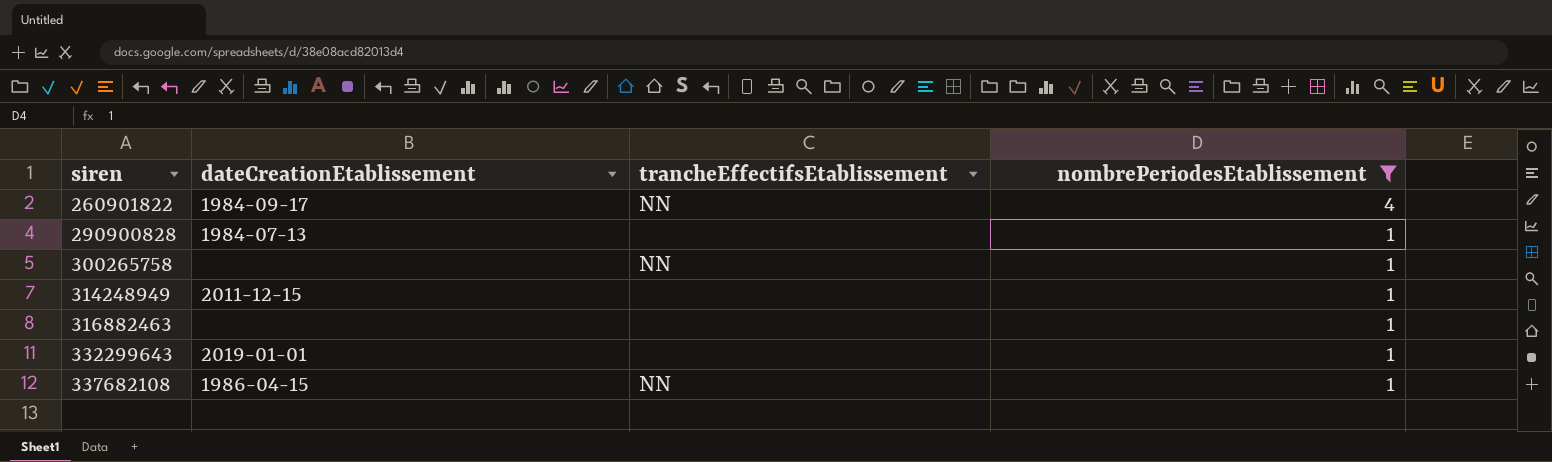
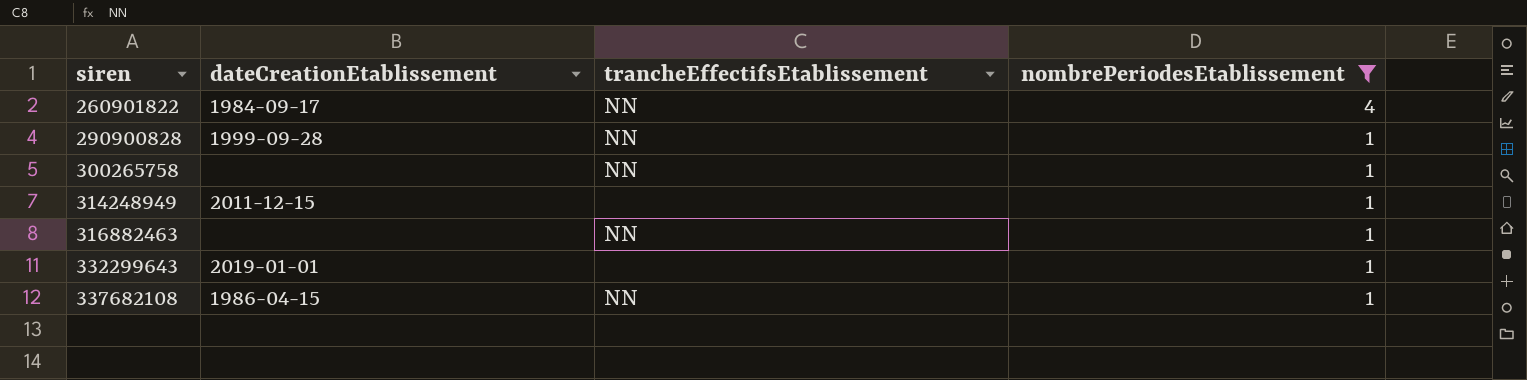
290900828 | dateCreationEtablissement: 1984-07-13 -> 1999-09-28
290900828 | trancheEffectifsEtablissement: none -> NN
316882463 | trancheEffectifsEtablissement: none -> NN

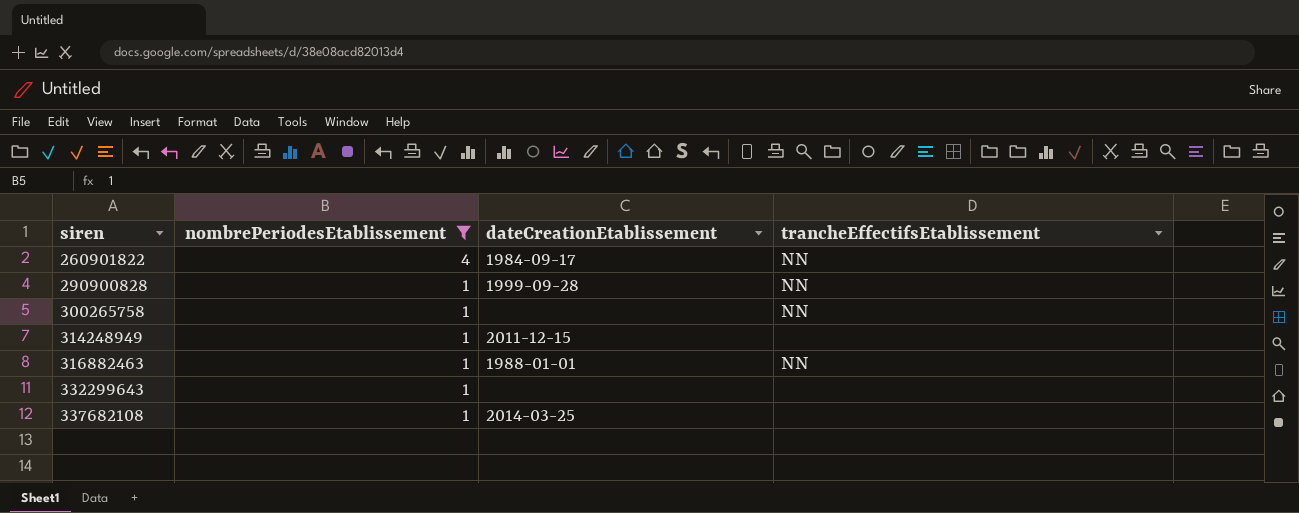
column nombrePeriodesEtablissement | position: 4 -> 2
316882463 | dateCreationEtablissement: none -> 1988-01-01
332299643 | dateCreationEtablissement: 2019-01-01 -> none
337682108 | dateCreationEtablissement: 1986-04-15 -> 2014-03-25
337682108 | trancheEffectifsEtablissement: NN -> none

